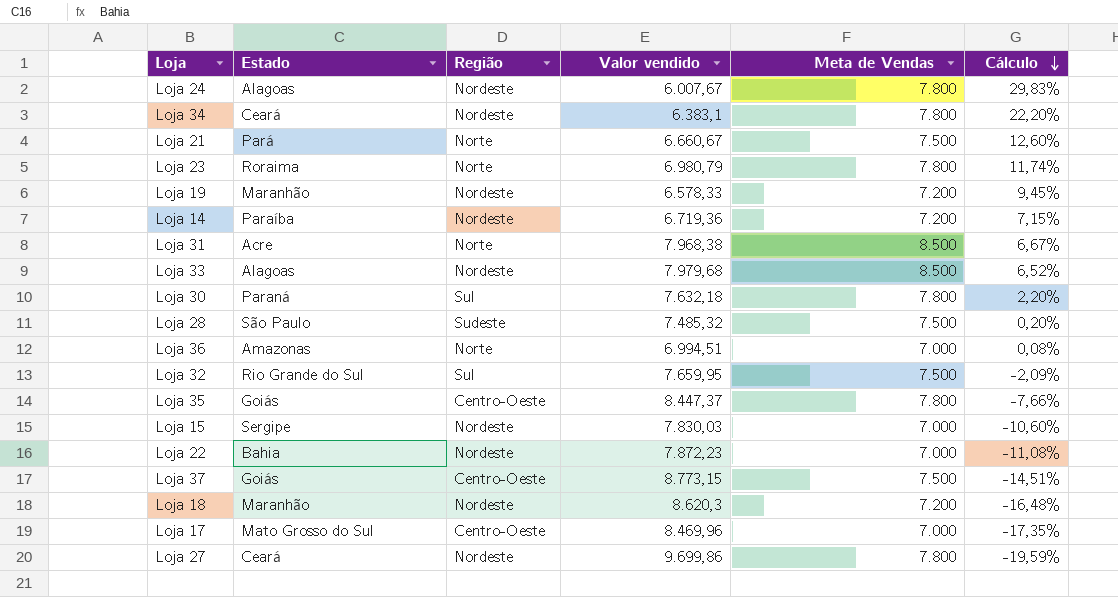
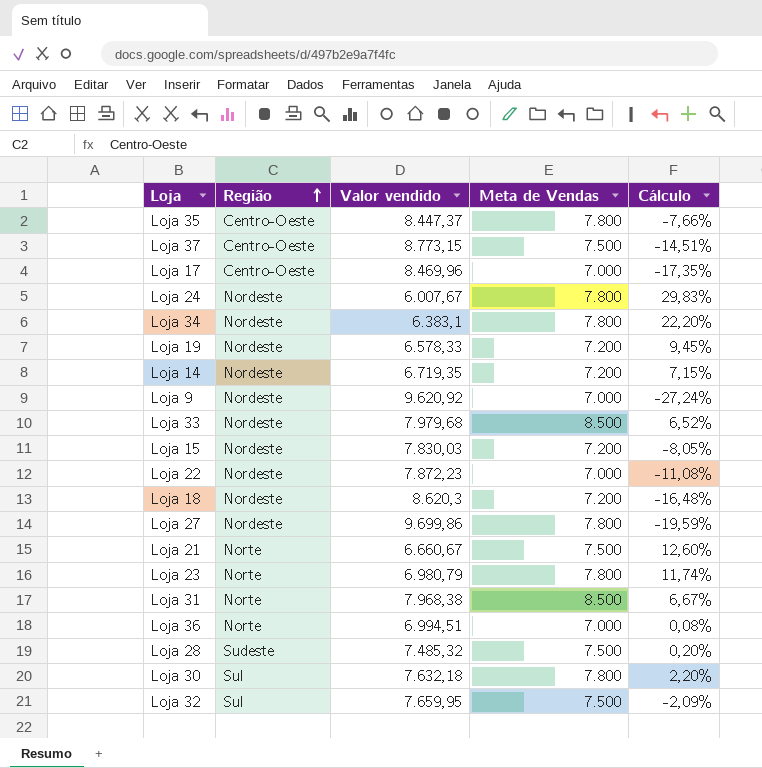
row order: Cálculo descending -> Região ascending
column Estado | position: 2 -> none
Loja 14 | Valor vendido: 6.719,36 -> 6.719,35
row Loja 9: none -> Nordeste | 9.620,92 | 7.000 | -27,24%
Loja 15 | Meta de Vendas: 7.000 -> 7.200
Loja 15 | Cálculo: -10,60% -> -8,05%

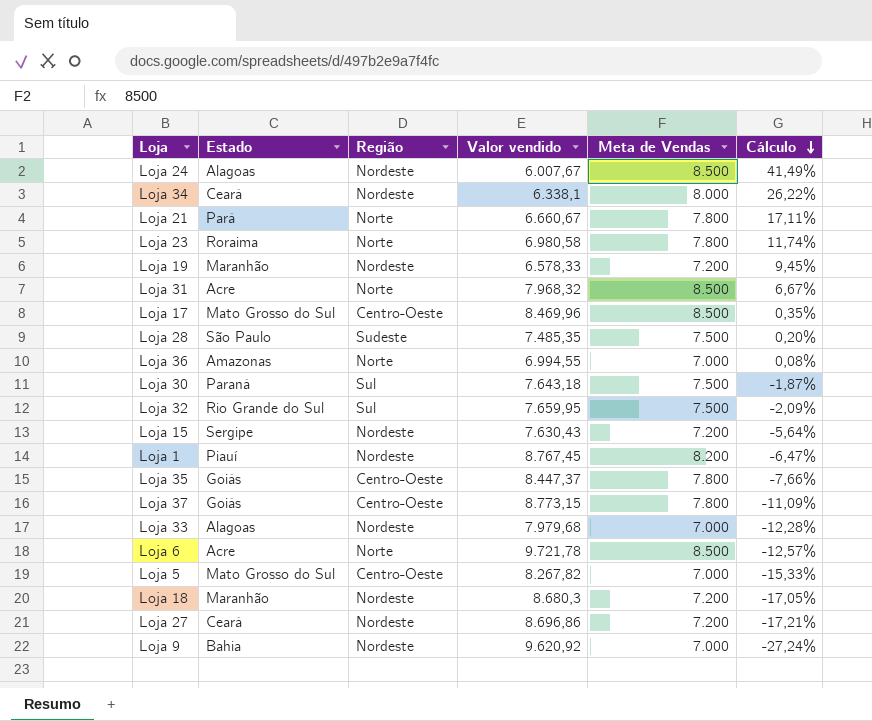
row order: Região ascending -> Cálculo descending
column Estado | position: none -> 2
row Loja 14: Nordeste | 6.719,35 | 7.200 | 7,15% -> none
row Loja 22: Nordeste | 7.872,23 | 7.000 | -11,08% -> none
Loja 24 | Meta de Vendas: 7.800 -> 8.500
Loja 24 | Cálculo: 29,83% -> 41,49%
Loja 34 | Valor vendido: 6.383,1 -> 6.338,1
Loja 34 | Meta de Vendas: 7.800 -> 8.000
Loja 34 | Cálculo: 22,20% -> 26,22%
Loja 21 | Meta de Vendas: 7.500 -> 7.800
Loja 21 | Cálculo: 12,60% -> 17,11%
Loja 23 | Valor vendido: 6.980,79 -> 6.980,58
Loja 31 | Valor vendido: 7.968,38 -> 7.968,32
Loja 17 | Meta de Vendas: 7.000 -> 8.500
Loja 17 | Cálculo: -17,35% -> 0,35%
Loja 28 | Valor vendido: 7.485,32 -> 7.485,35
Loja 36 | Valor vendido: 6.994,51 -> 6.994,55
Loja 30 | Valor vendido: 7.632,18 -> 7.643,18
Loja 30 | Meta de Vendas: 7.800 -> 7.500
Loja 30 | Cálculo: 2,20% -> -1,87%
Loja 15 | Valor vendido: 7.830,03 -> 7.630,43
Loja 15 | Cálculo: -8,05% -> -5,64%
row Loja 1: none -> Piauí | Nordeste | 8.767,45 | 8.200 | -6,47%
Loja 37 | Meta de Vendas: 7.500 -> 7.800
Loja 37 | Cálculo: -14,51% -> -11,09%
Loja 33 | Meta de Vendas: 8.500 -> 7.000
Loja 33 | Cálculo: 6,52% -> -12,28%
row Loja 6: none -> Acre | Norte | 9.721,78 | 8.500 | -12,57%
row Loja 5: none -> Mato Grosso do Sul | Centro-Oeste | 8.267,82 | 7.000 | -15,33%
Loja 18 | Valor vendido: 8.620,3 -> 8.680,3
Loja 18 | Cálculo: -16,48% -> -17,05%
Loja 27 | Valor vendido: 9.699,86 -> 8.696,86
Loja 27 | Meta de Vendas: 7.800 -> 7.200
Loja 27 | Cálculo: -19,59% -> -17,21%

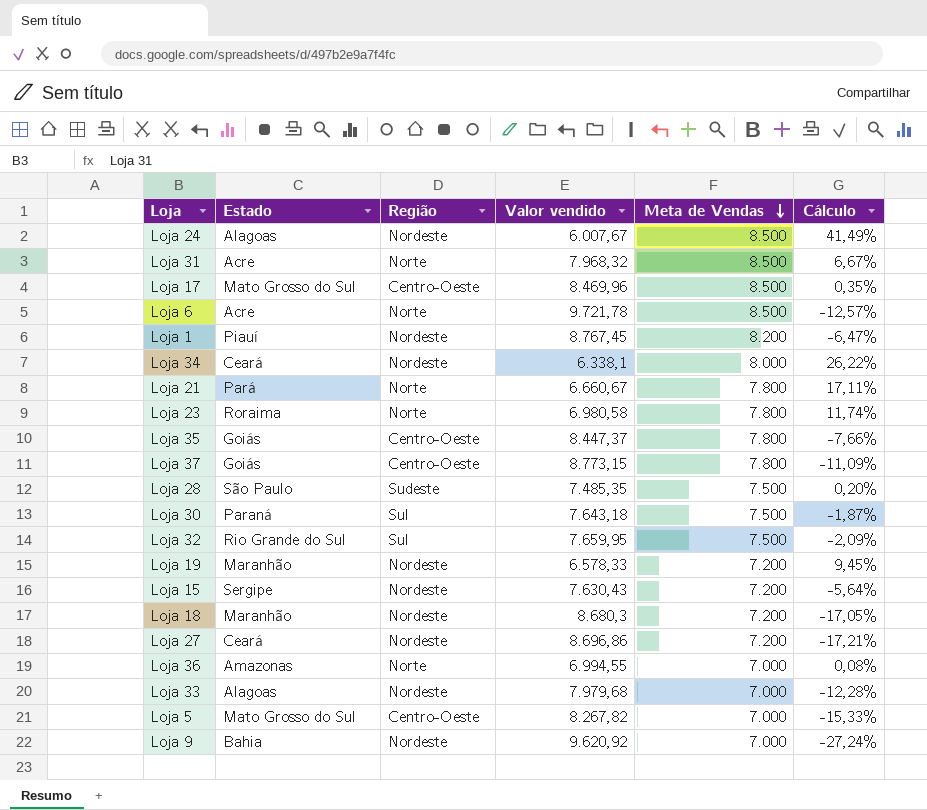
row order: Cálculo descending -> Meta de Vendas descending

